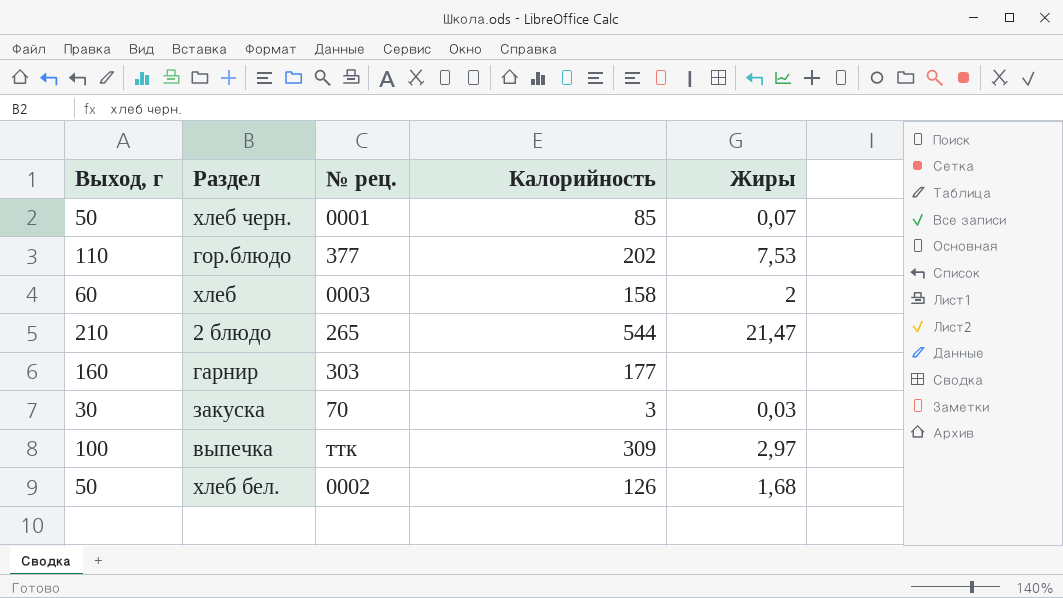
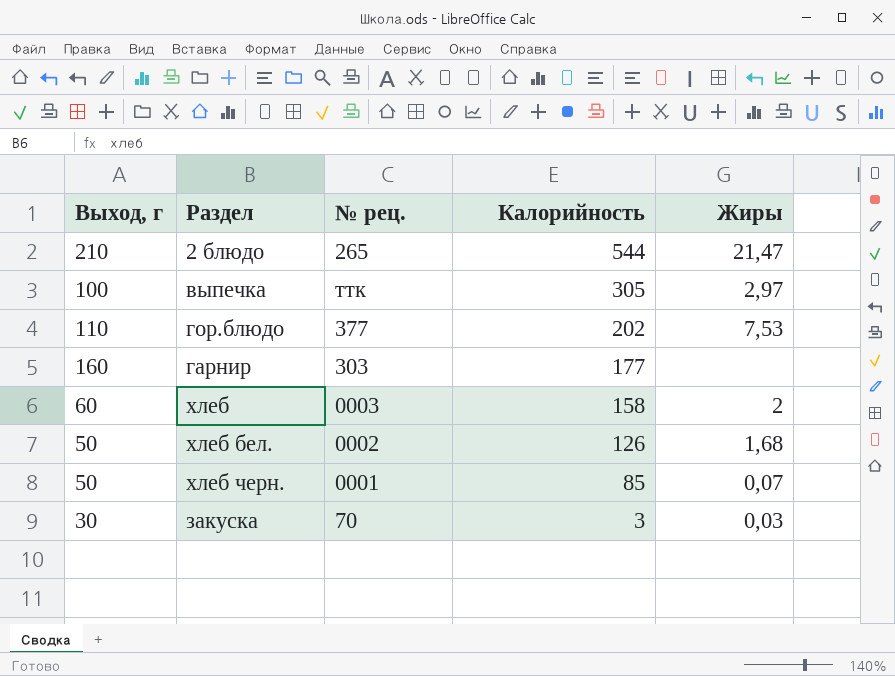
row order: none -> Калорийность descending
выпечка | Калорийность: 309 -> 305

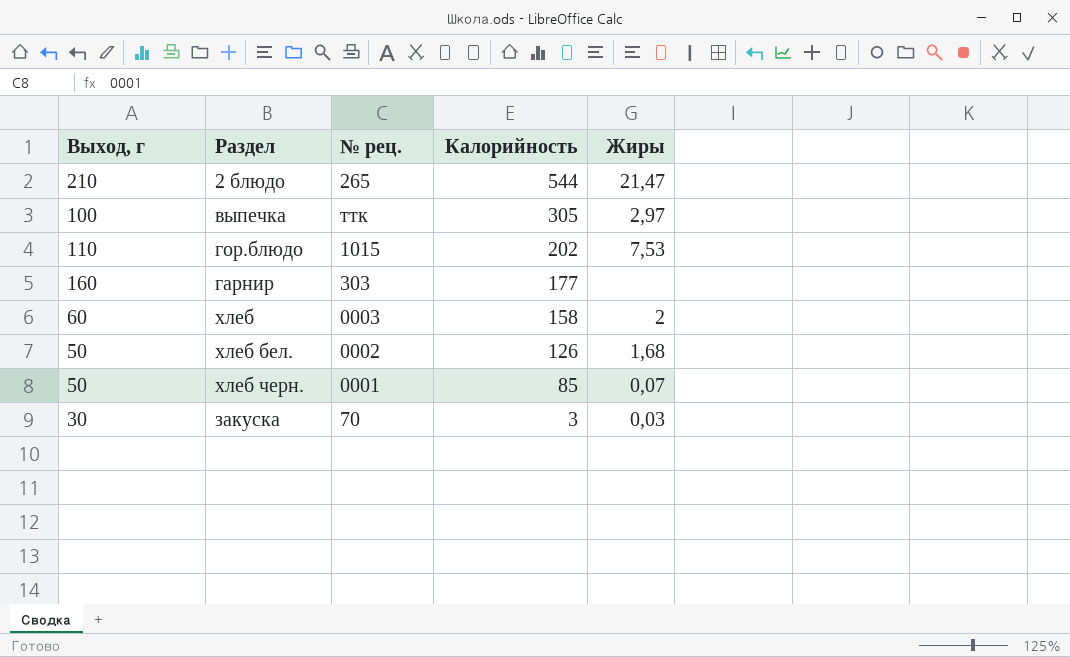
гор.блюдо | № рец.: 377 -> 1015

